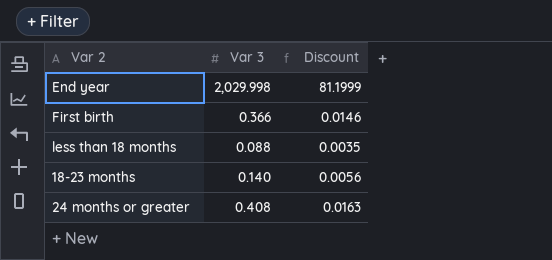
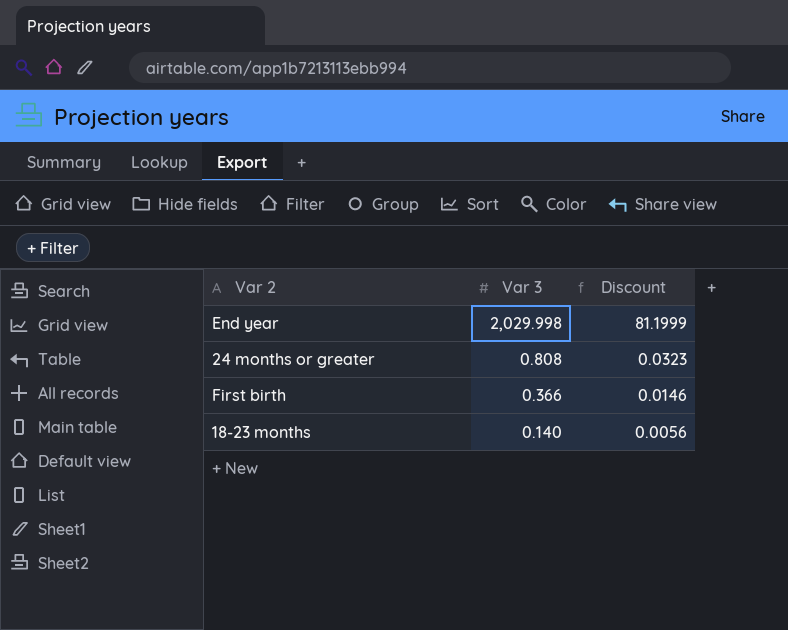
row order: none -> Var 3 descending
row less than 18 months: 0.088 | 0.0035 -> none
24 months or greater | Var 3: 0.408 -> 0.808
24 months or greater | Discount: 0.0163 -> 0.0323

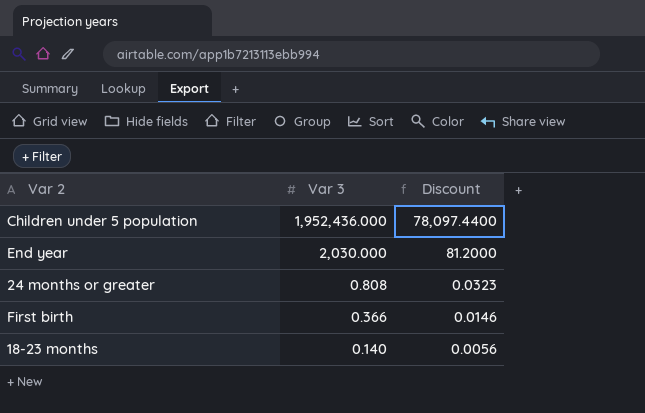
row Children under 5 population: none -> 1,952,436.000 | 78,097.4400
End year | Var 3: 2,029.998 -> 2,030.000
End year | Discount: 81.1999 -> 81.2000

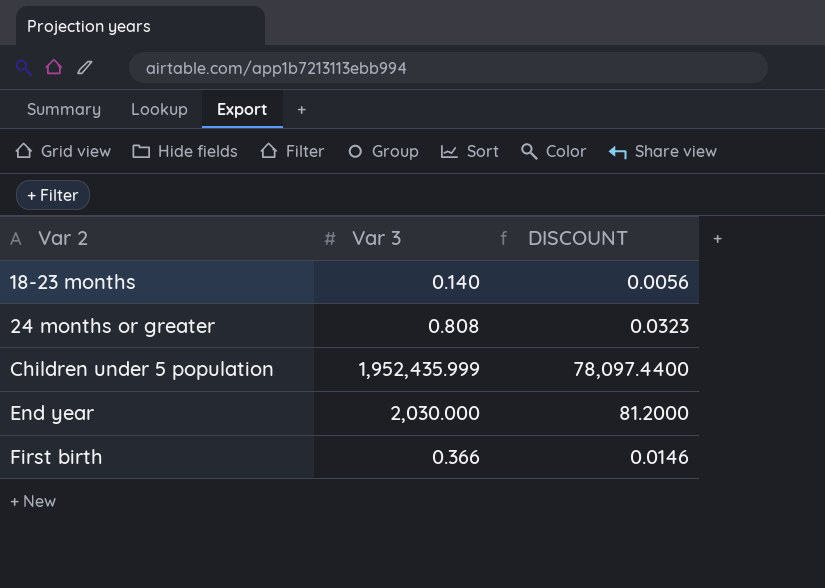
row order: Var 3 descending -> Var 2 ascending
column name: Discount -> DISCOUNT
Children under 5 population | Var 3: 1,952,436.000 -> 1,952,435.999

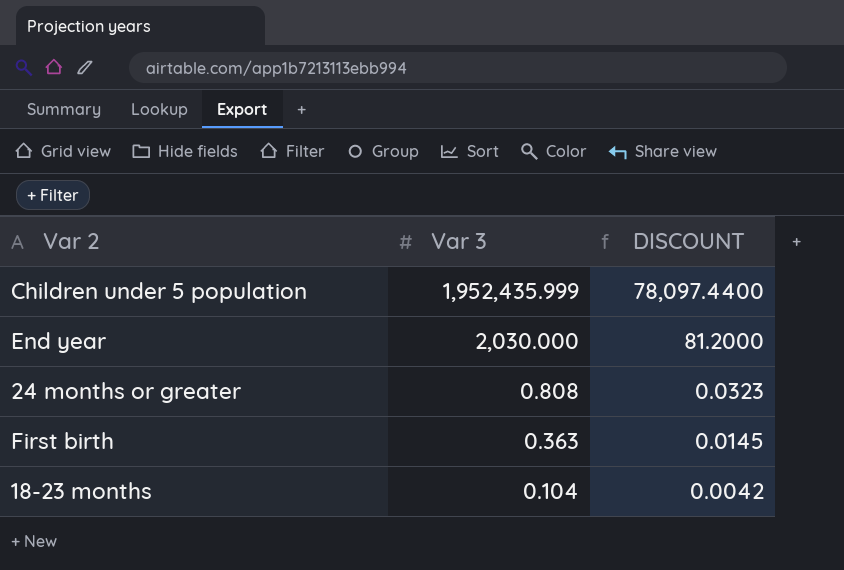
row order: Var 2 ascending -> Var 3 descending
First birth | Var 3: 0.366 -> 0.363
First birth | DISCOUNT: 0.0146 -> 0.0145
18-23 months | Var 3: 0.140 -> 0.104
18-23 months | DISCOUNT: 0.0056 -> 0.0042

